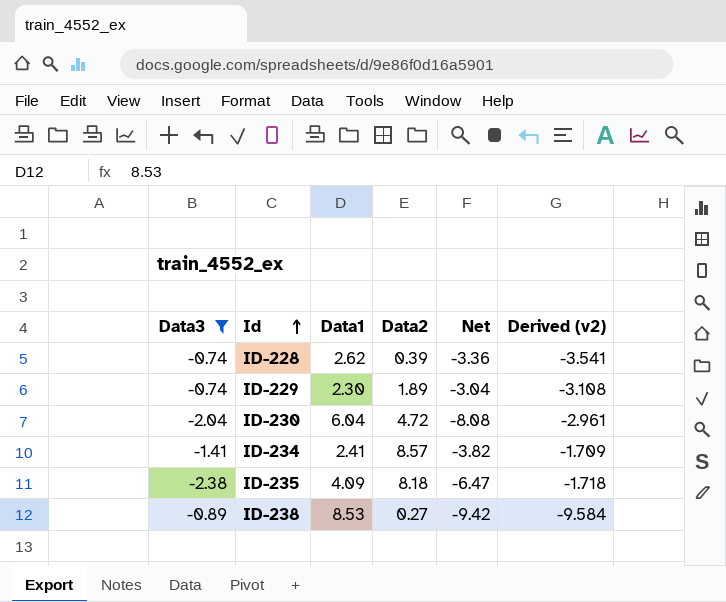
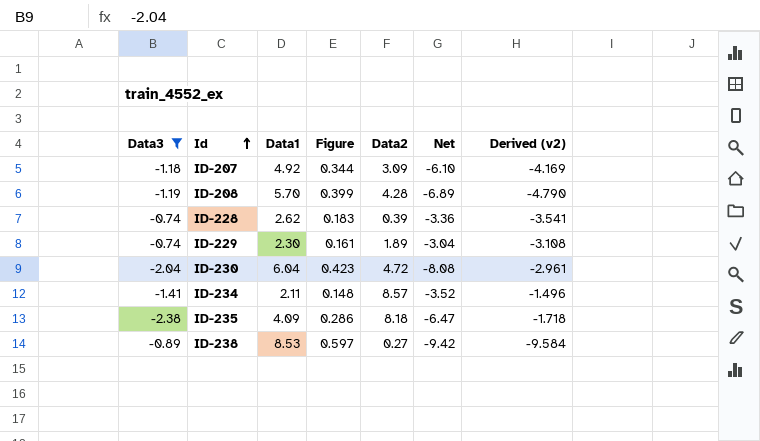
column Figure | formula: none -> [Data1] * 0.07
row ID-207: none -> -1.18 | 4.92 | 0.344 | 3.09 | -6.10 | -4.169
row ID-208: none -> -1.19 | 5.70 | 0.399 | 4.28 | -6.89 | -4.790
ID-234 | Data1: 2.41 -> 2.11
ID-234 | Net: -3.82 -> -3.52
ID-234 | Derived (v2): -1.709 -> -1.496

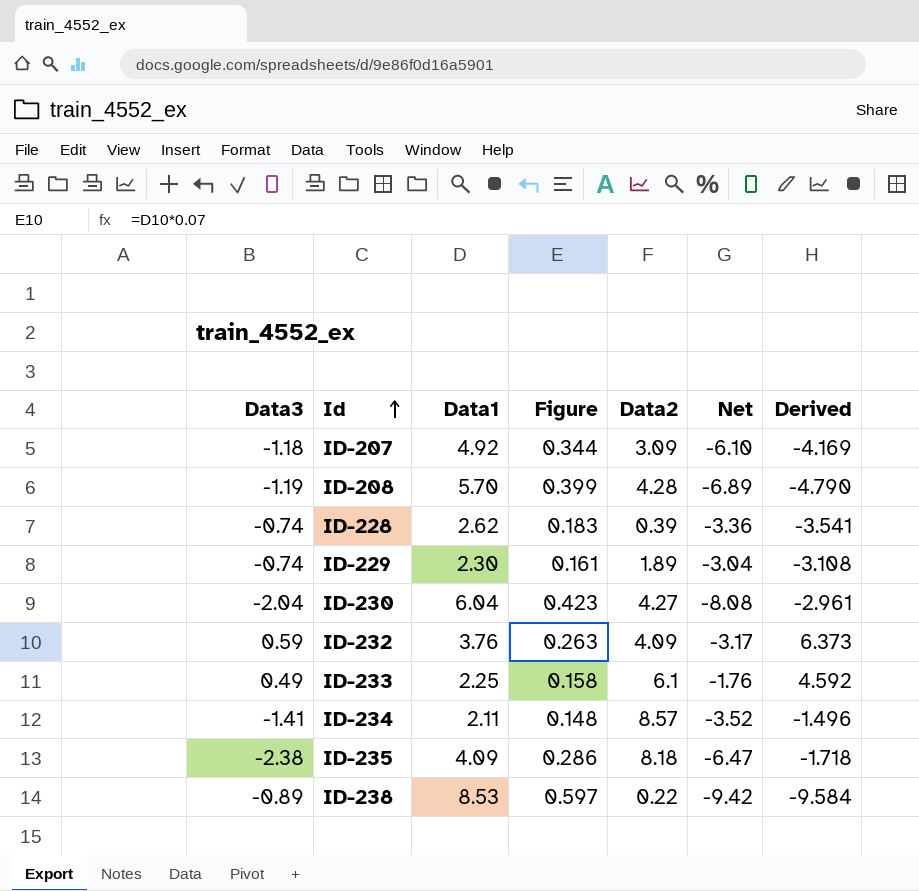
filter: Data3 <= -0.74 -> none
column name: Derived (v2) -> Derived
ID-230 | Data2: 4.72 -> 4.27
ID-238 | Data2: 0.27 -> 0.22

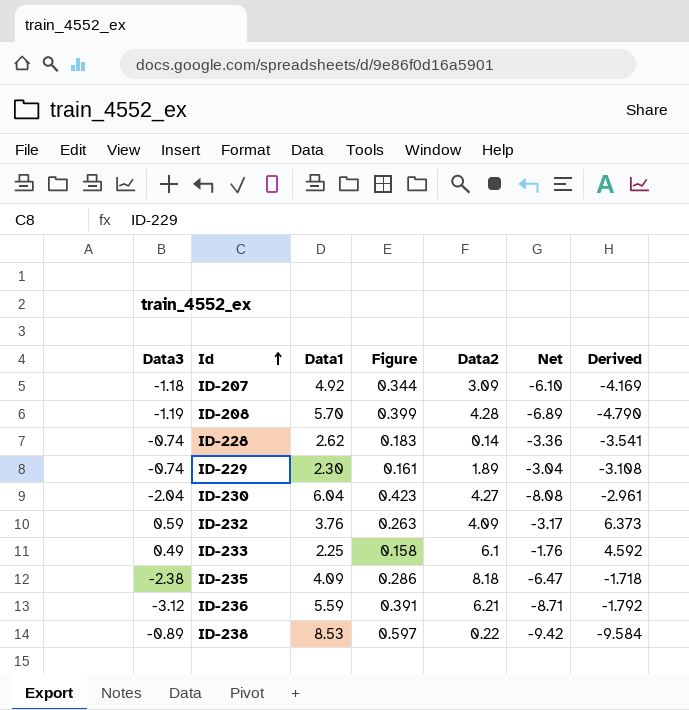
row ID-234: -1.41 | 2.11 | 0.148 | 8.57 | -3.52 | -1.496 -> none
ID-228 | Data2: 0.39 -> 0.14
row ID-236: none -> -3.12 | 5.59 | 0.391 | 6.21 | -8.71 | -1.792

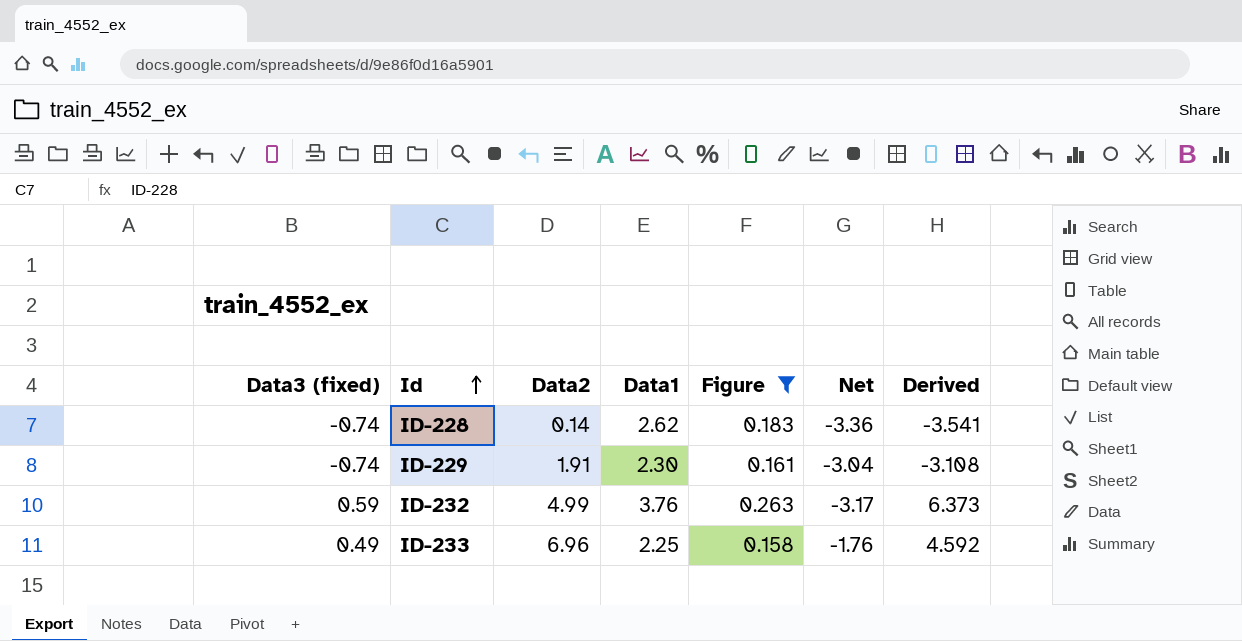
filter: none -> Figure <= 0.263
column name: Data3 -> Data3 (fixed)
column Data2 | position: 5 -> 3
ID-229 | Data2: 1.89 -> 1.91
ID-232 | Data2: 4.09 -> 4.99
ID-233 | Data2: 6.1 -> 6.96

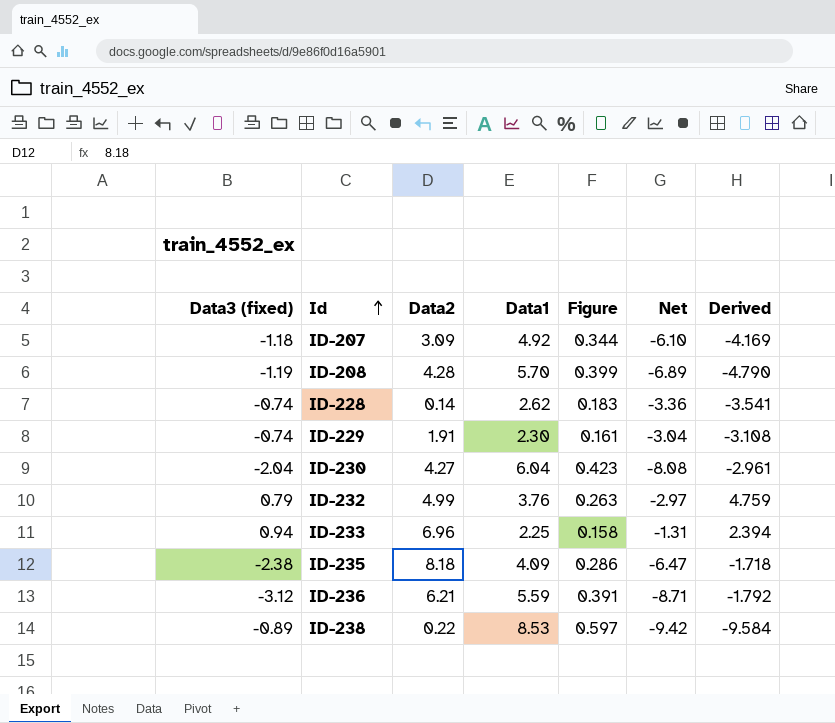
filter: Figure <= 0.263 -> none
ID-232 | Data3 (fixed): 0.59 -> 0.79
ID-232 | Net: -3.17 -> -2.97
ID-232 | Derived: 6.373 -> 4.759
ID-233 | Data3 (fixed): 0.49 -> 0.94
ID-233 | Net: -1.76 -> -1.31
ID-233 | Derived: 4.592 -> 2.394

